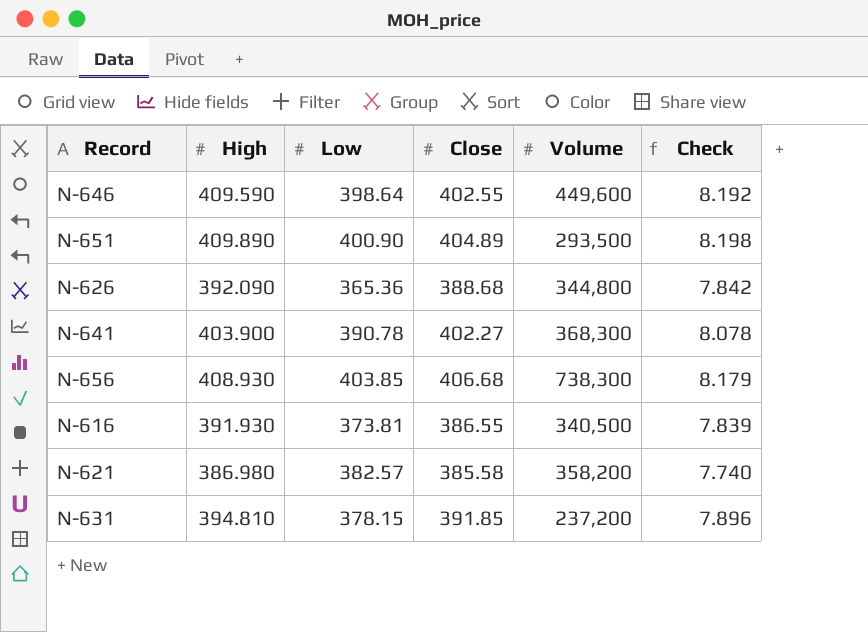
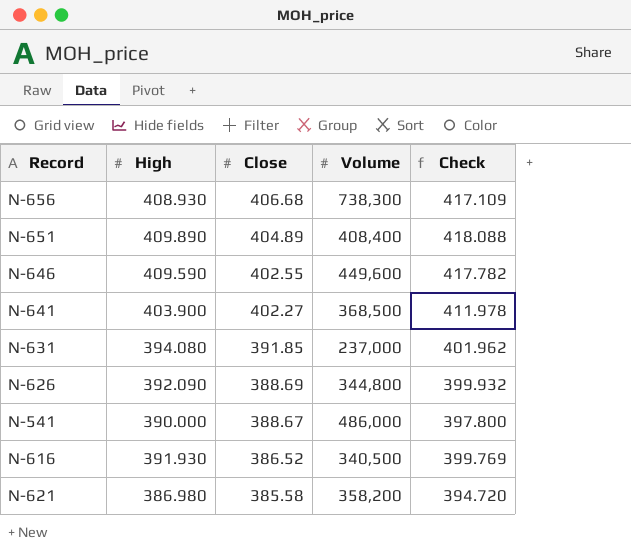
row order: none -> Close descending
column Low | position: 3 -> none
column Check | formula: [High] * 0.02 -> [High] * 1.02
N-651 | Volume: 293,500 -> 408,400
N-641 | Volume: 368,300 -> 368,500
N-631 | High: 394.810 -> 394.080
N-631 | Volume: 237,200 -> 237,000
N-626 | Close: 388.68 -> 388.69
row N-541: none -> 390.000 | 388.67 | 486,000 | 397.800
N-616 | Close: 386.55 -> 386.52

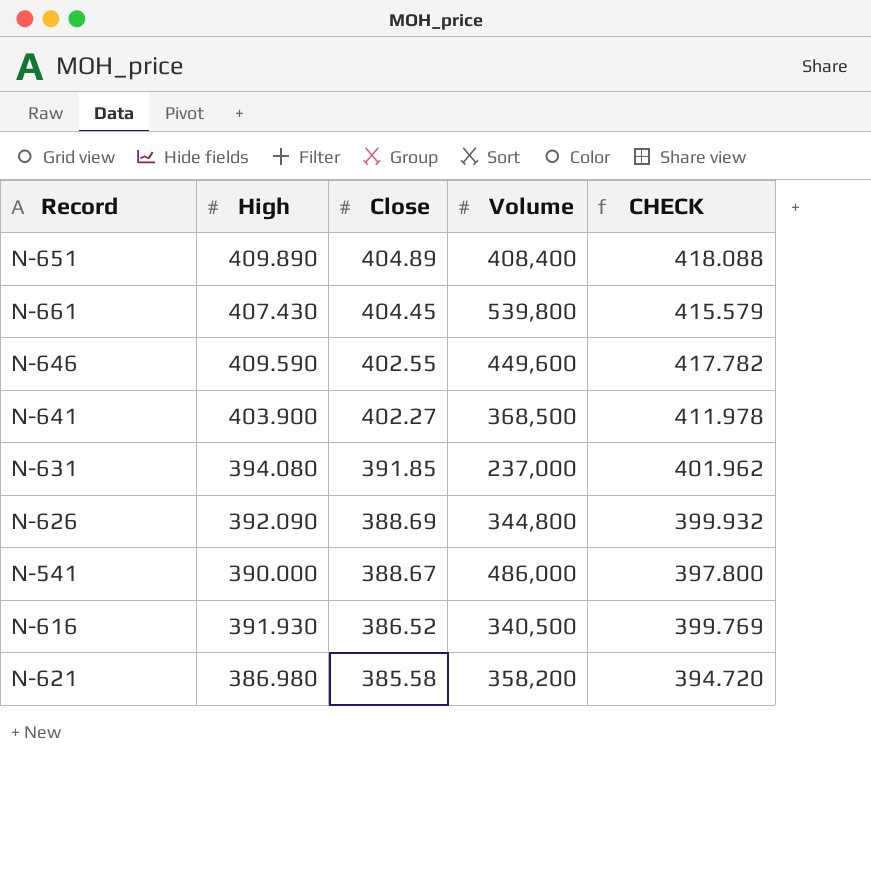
column name: Check -> CHECK
row N-656: 408.930 | 406.68 | 738,300 | 417.109 -> none
row N-661: none -> 407.430 | 404.45 | 539,800 | 415.579

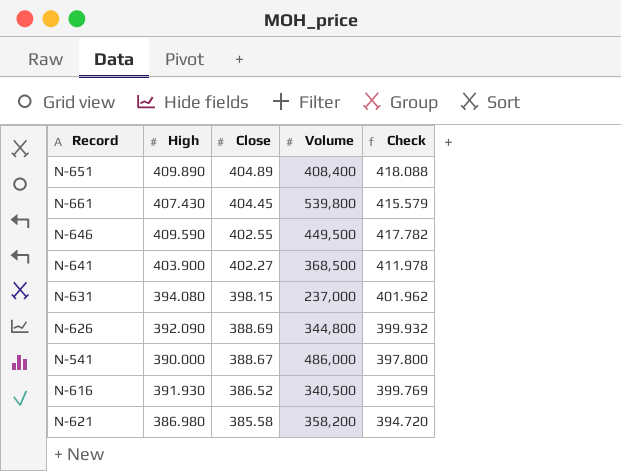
column name: CHECK -> Check
N-646 | Volume: 449,600 -> 449,500
N-631 | Close: 391.85 -> 398.15

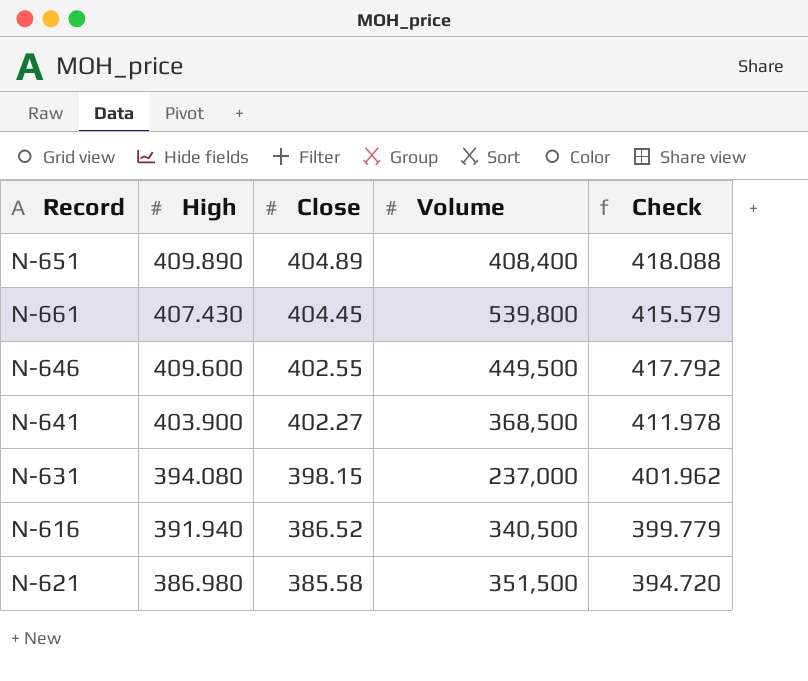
row N-626: 392.090 | 388.69 | 344,800 | 399.932 -> none
row N-541: 390.000 | 388.67 | 486,000 | 397.800 -> none
N-646 | High: 409.590 -> 409.600
N-646 | Check: 417.782 -> 417.792
N-616 | High: 391.930 -> 391.940
N-616 | Check: 399.769 -> 399.779
N-621 | Volume: 358,200 -> 351,500

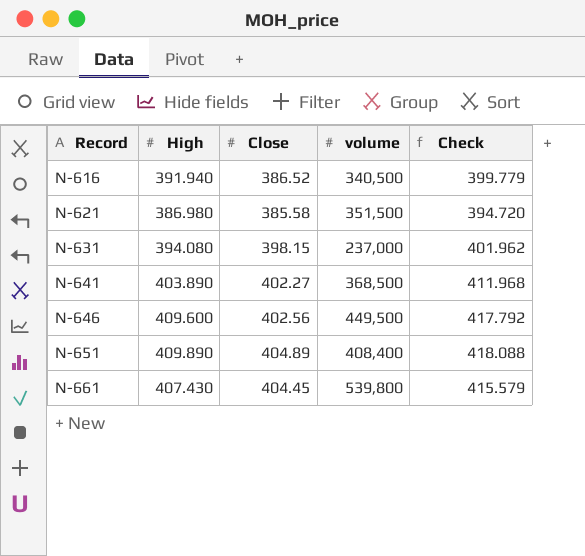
row order: Close descending -> Record ascending
column name: Volume -> volume
N-641 | High: 403.900 -> 403.890
N-641 | Check: 411.978 -> 411.968
N-646 | Close: 402.55 -> 402.56

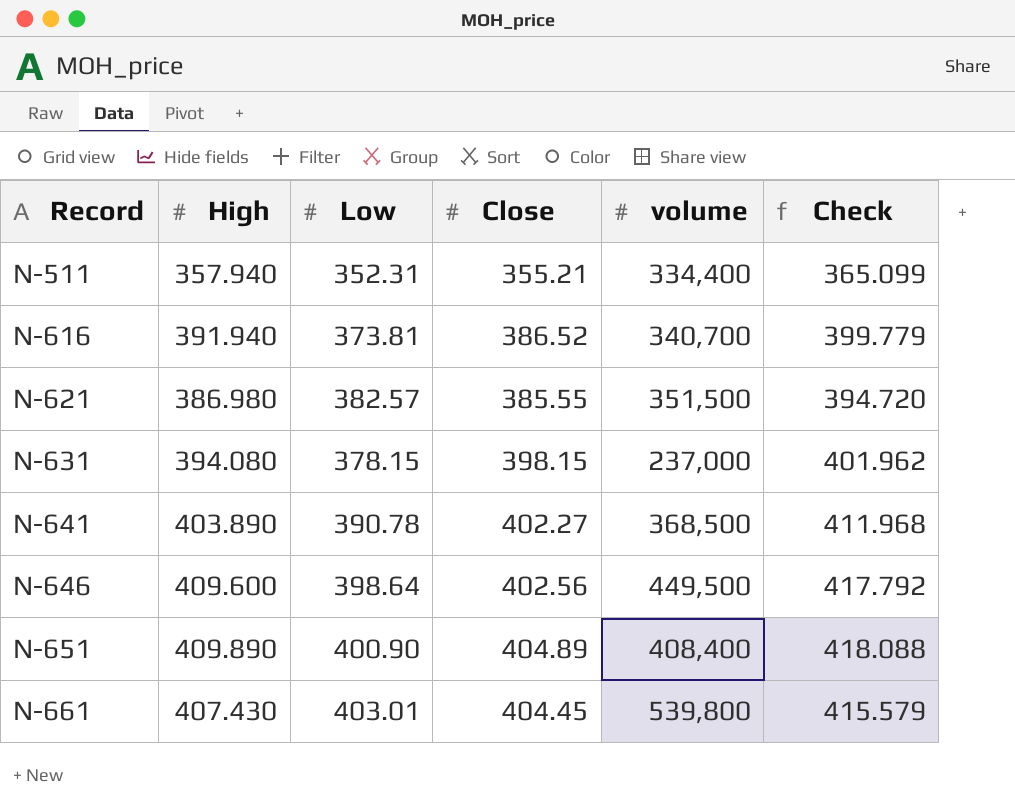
column Low | position: none -> 3
row N-511: none -> 357.940 | 352.31 | 355.21 | 334,400 | 365.099
N-616 | volume: 340,500 -> 340,700
N-621 | Close: 385.58 -> 385.55

